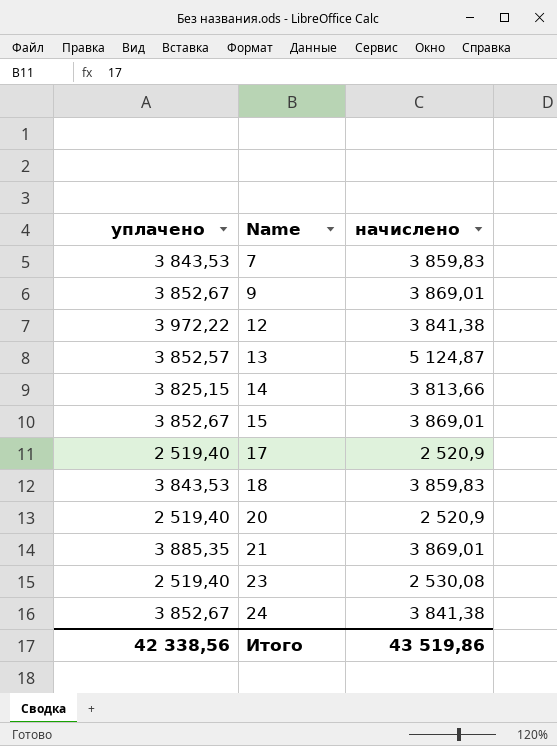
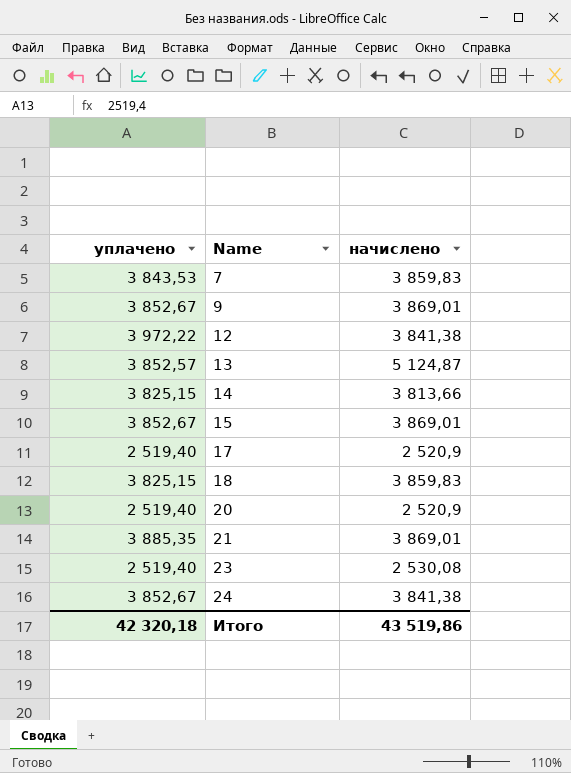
18 | уплачено: 3 843,53 -> 3 825,15
Итого | уплачено: 42 338,56 -> 42 320,18

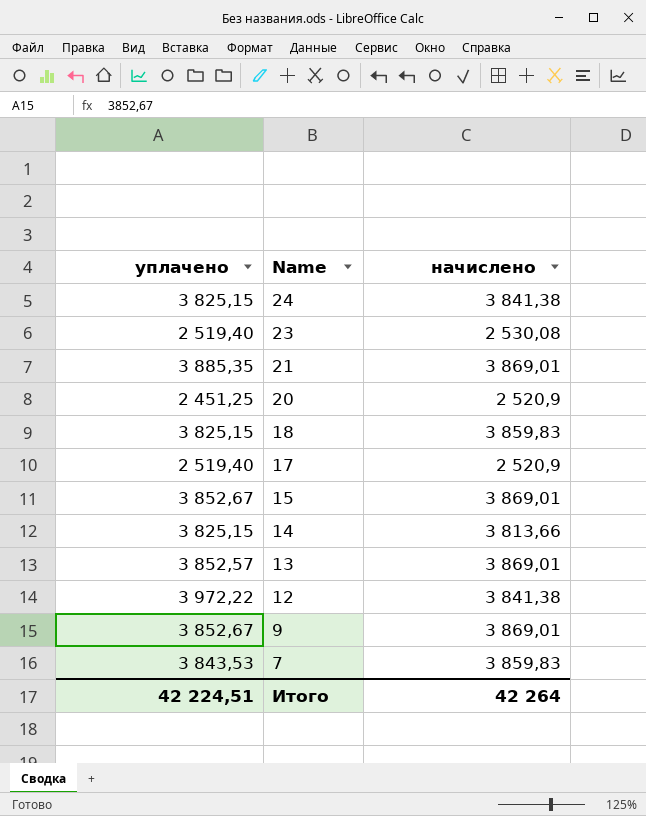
row order: Name ascending -> Name descending
24 | уплачено: 3 852,67 -> 3 825,15
20 | уплачено: 2 519,40 -> 2 451,25
13 | начислено: 5 124,87 -> 3 869,01
Итого | уплачено: 42 320,18 -> 42 224,51
Итого | начислено: 43 519,86 -> 42 264

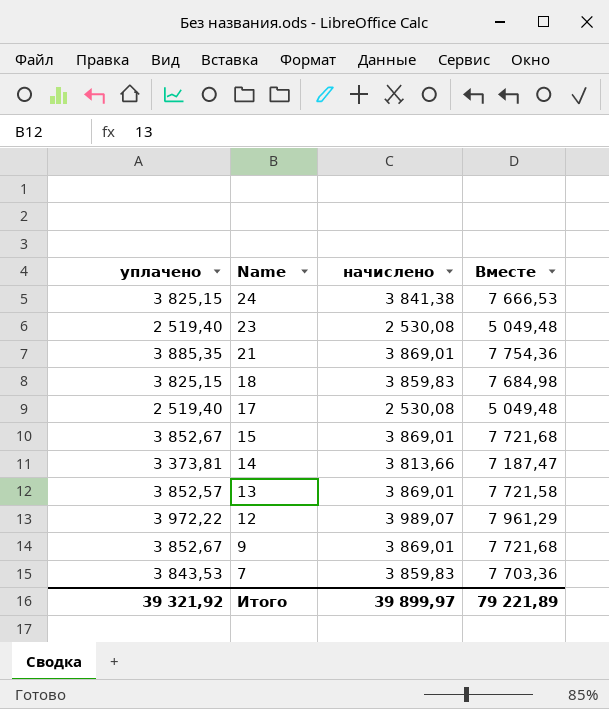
column Вместе | formula: none -> [уплачено] + [начислено]
row 20: 2 451,25 | 2 520,9 -> none
17 | начислено: 2 520,9 -> 2 530,08
14 | уплачено: 3 825,15 -> 3 373,81
12 | начислено: 3 841,38 -> 3 989,07
Итого | уплачено: 42 224,51 -> 39 321,92
Итого | начислено: 42 264 -> 39 899,97

